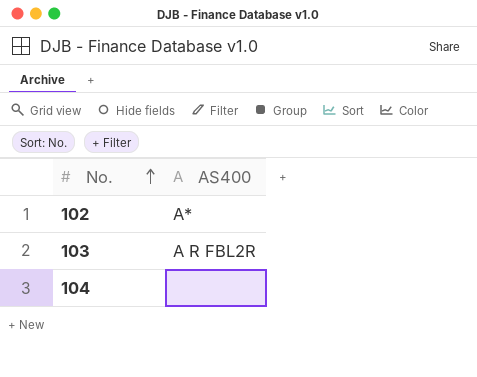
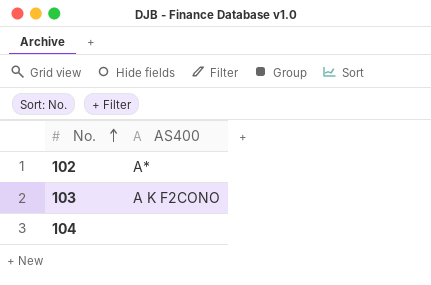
103 | AS400: A R FBL2R -> A K F2CONO

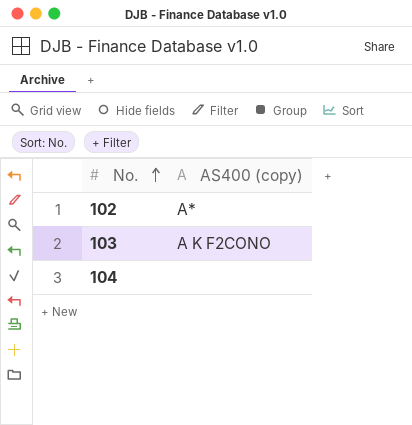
column name: AS400 -> AS400 (copy)

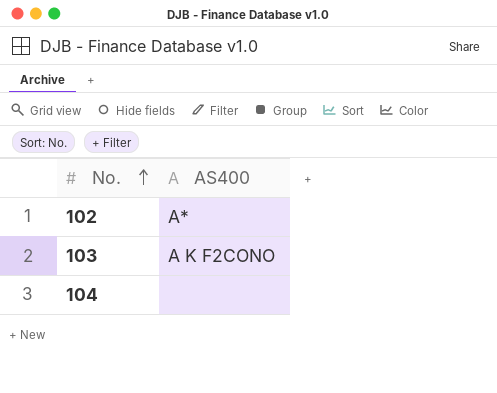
column name: AS400 (copy) -> AS400

